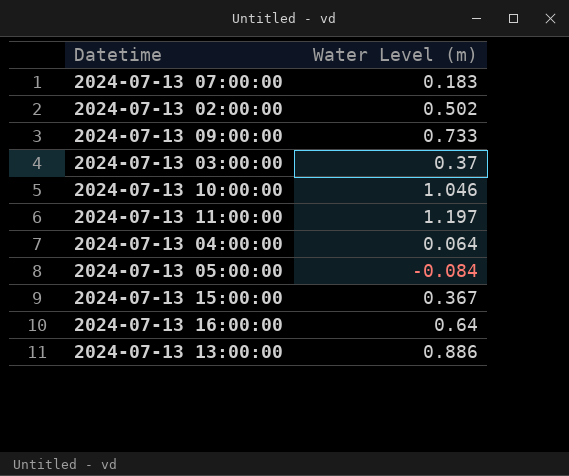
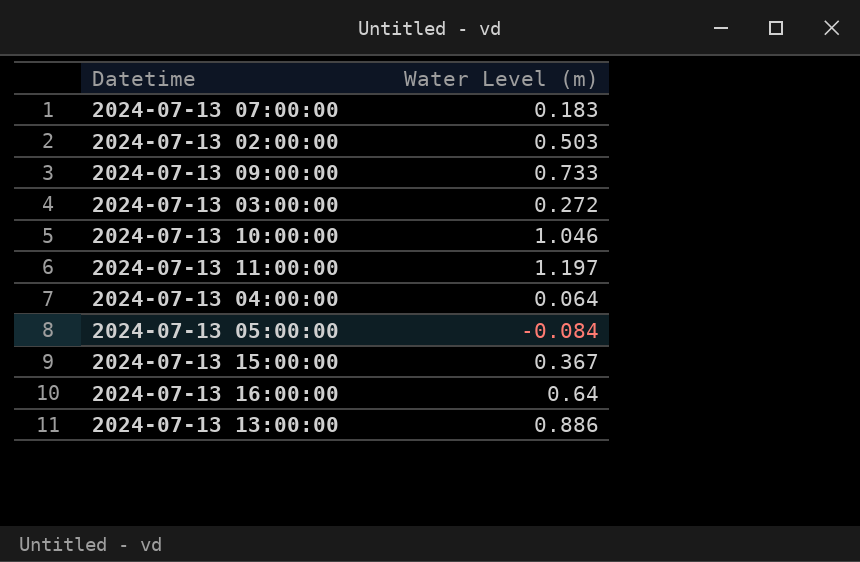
2024-07-13 02:00:00 | Water Level (m): 0.502 -> 0.503
2024-07-13 03:00:00 | Water Level (m): 0.37 -> 0.272

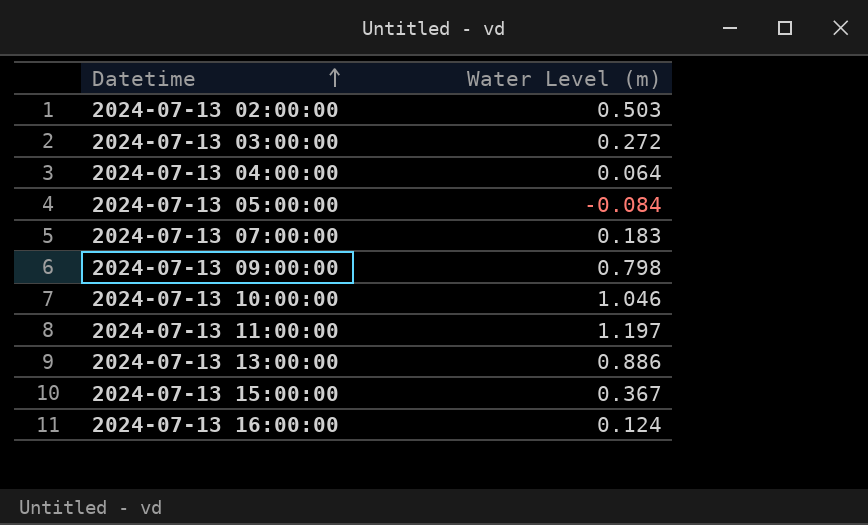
row order: none -> Datetime ascending
2024-07-13 09:00:00 | Water Level (m): 0.733 -> 0.798
2024-07-13 16:00:00 | Water Level (m): 0.64 -> 0.124

